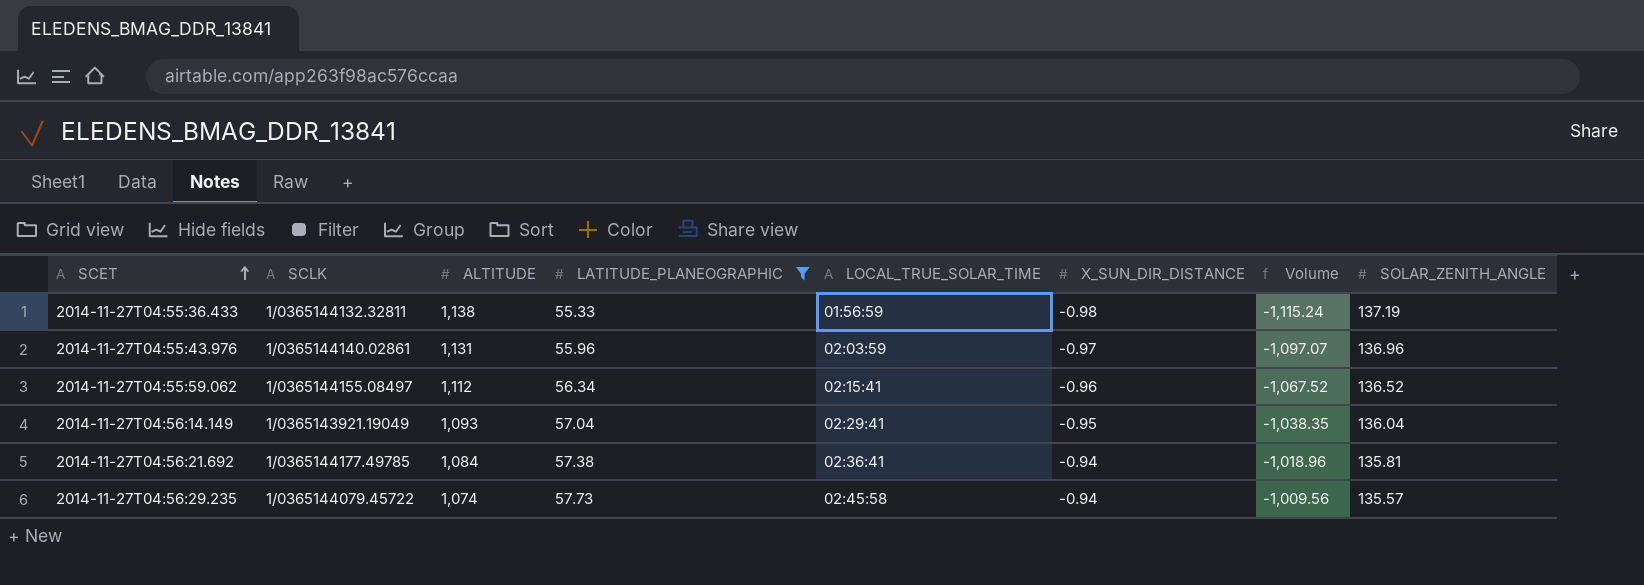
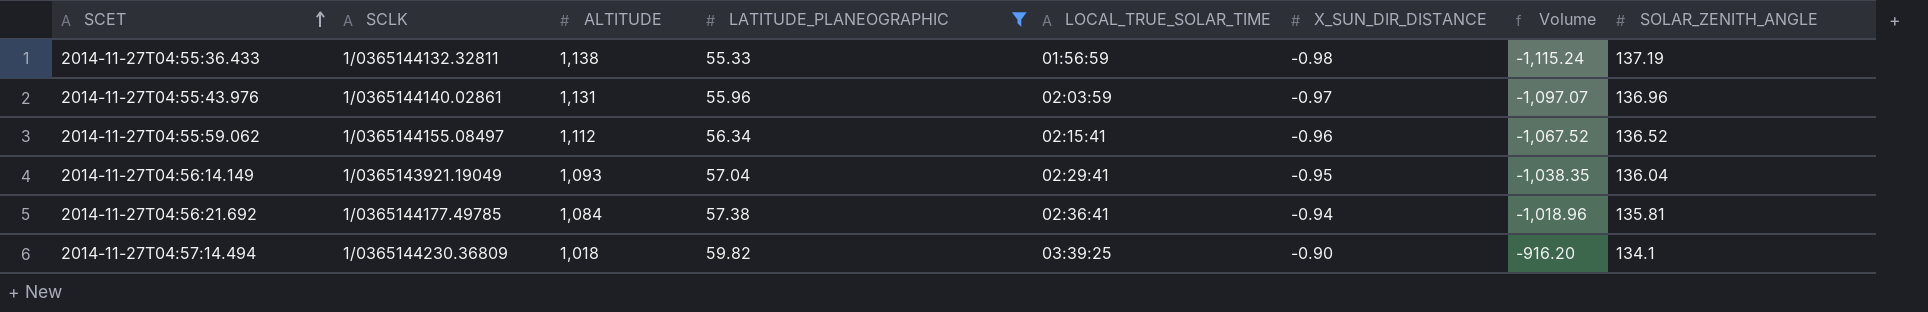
row 2014-11-27T04:56:29.235: 1/0365144079.45722 | 1,074 | 57.73 | 02:45:58 | -0.94 | -1,009.56 | 135.57 -> none
row 2014-11-27T04:57:14.494: none -> 1/0365144230.36809 | 1,018 | 59.82 | 03:39:25 | -0.90 | -916.20 | 134.1

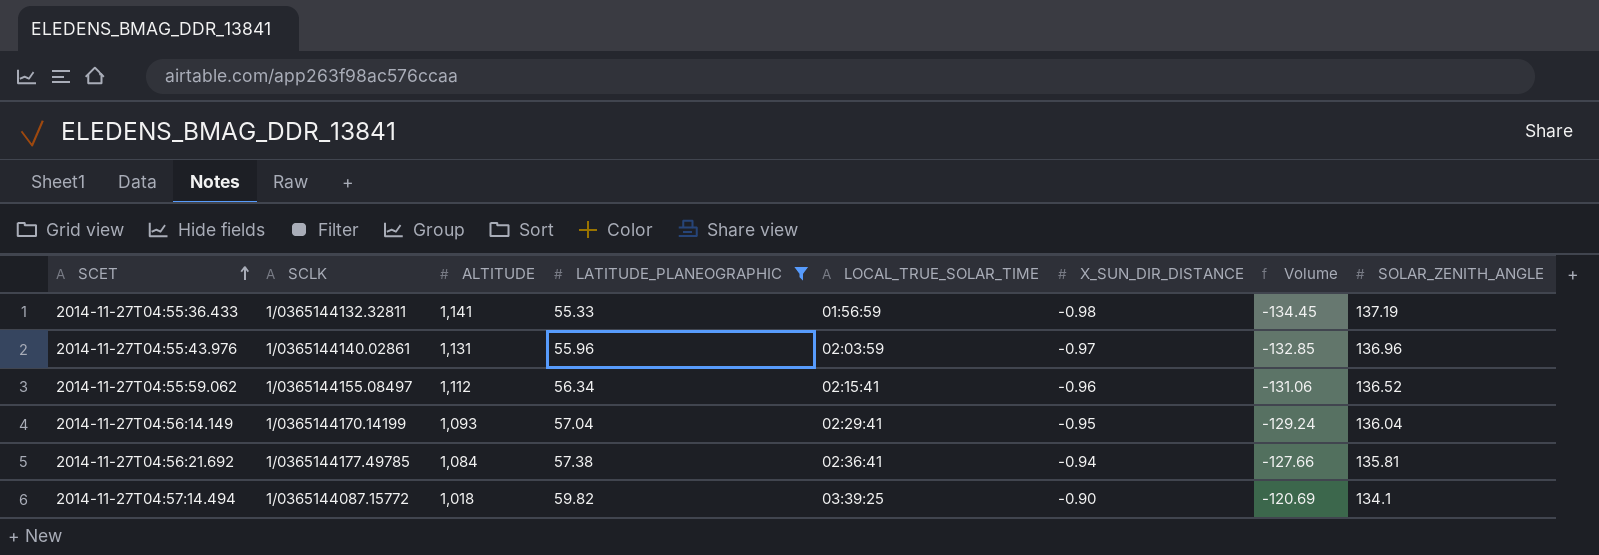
column Volume | formula: [ALTITUDE] * [X_SUN_DIR_DISTANCE] -> [X_SUN_DIR_DISTANCE] * [SOLAR_ZENITH_ANGLE]
2014-11-27T04:55:36.433 | ALTITUDE: 1,138 -> 1,141
2014-11-27T04:56:14.149 | SCLK: 1/0365143921.19049 -> 1/0365144170.14199
2014-11-27T04:57:14.494 | SCLK: 1/0365144230.36809 -> 1/0365144087.15772

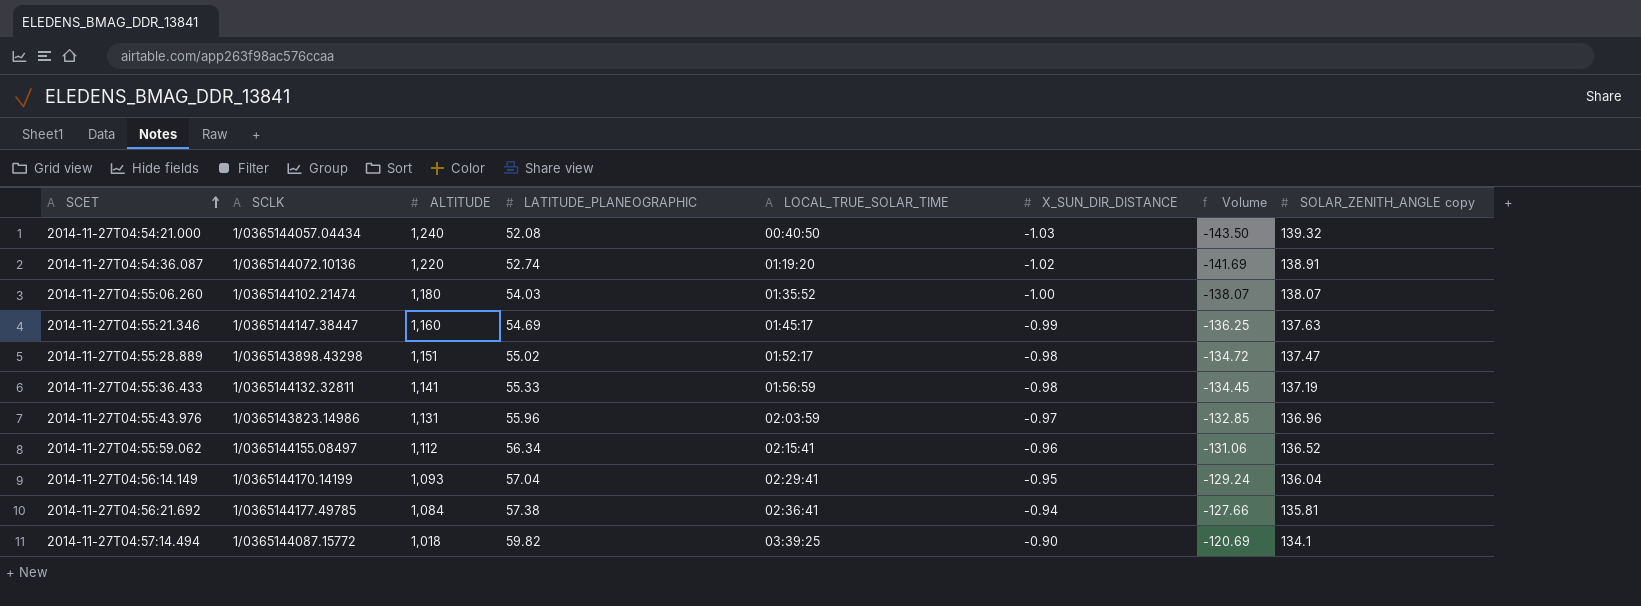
filter: LATITUDE_PLANEOGRAPHIC >= 55.33 -> none
column name: SOLAR_ZENITH_ANGLE -> SOLAR_ZENITH_ANGLE copy
2014-11-27T04:55:43.976 | SCLK: 1/0365144140.02861 -> 1/0365143823.14986

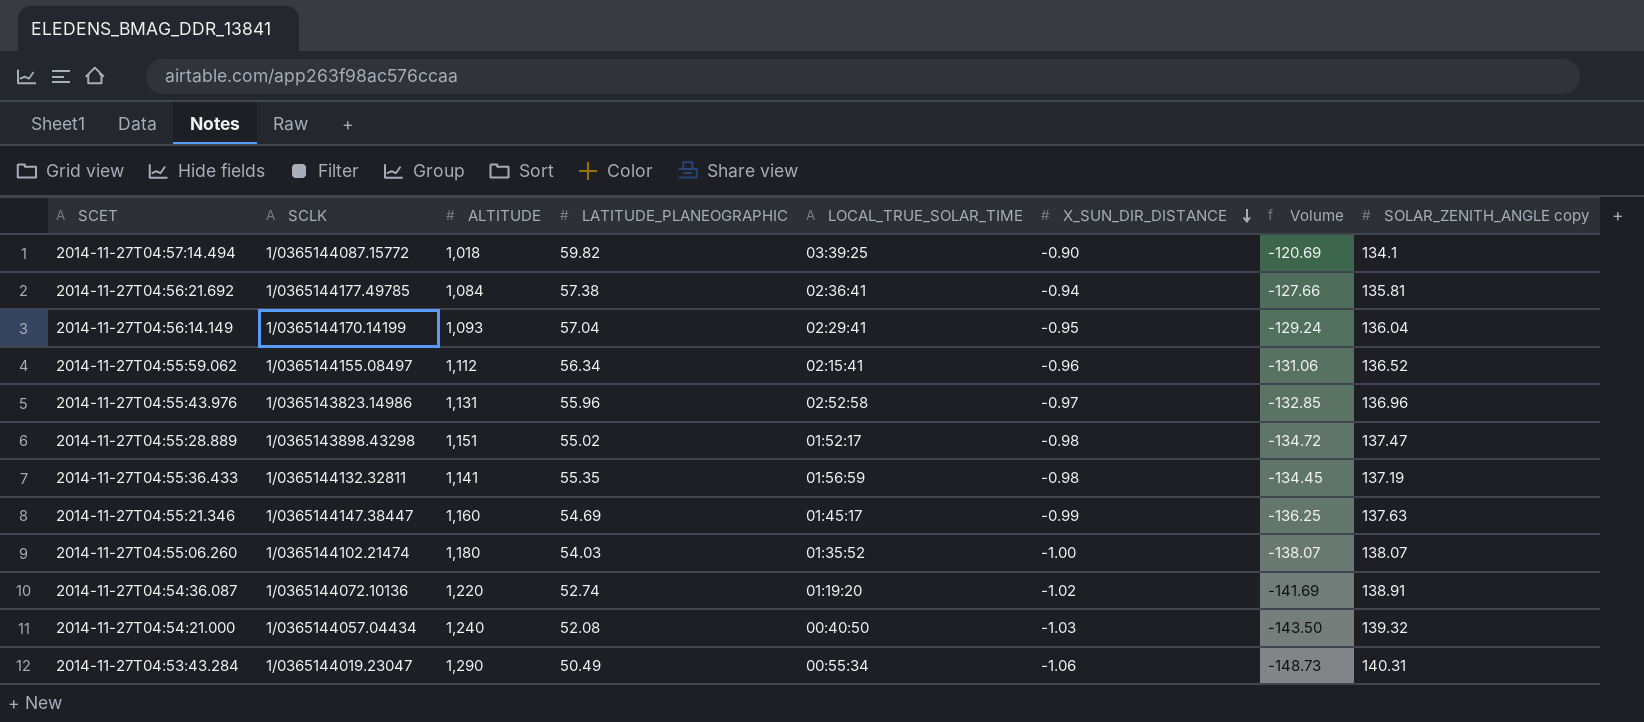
row order: SCET ascending -> X_SUN_DIR_DISTANCE descending
2014-11-27T04:55:43.976 | LOCAL_TRUE_SOLAR_TIME: 02:03:59 -> 02:52:58
2014-11-27T04:55:36.433 | LATITUDE_PLANEOGRAPHIC: 55.33 -> 55.35
row 2014-11-27T04:53:43.284: none -> 1/0365144019.23047 | 1,290 | 50.49 | 00:55:34 | -1.06 | -148.73 | 140.31

